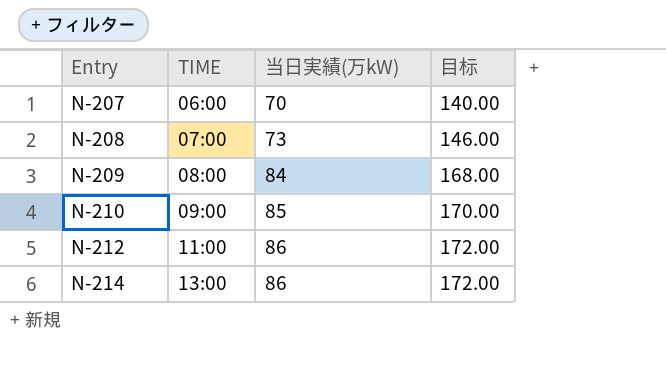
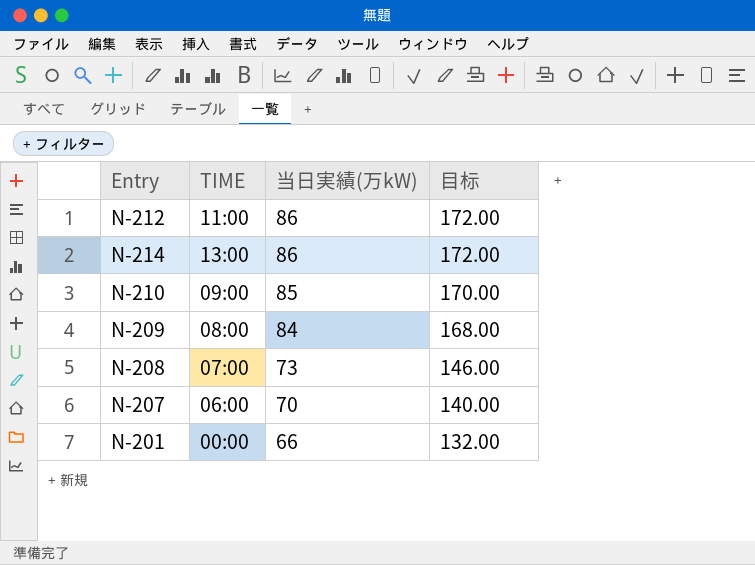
row order: Entry ascending -> 当日実績(万kW) descending
row N-201: none -> 00:00 | 66 | 132.00

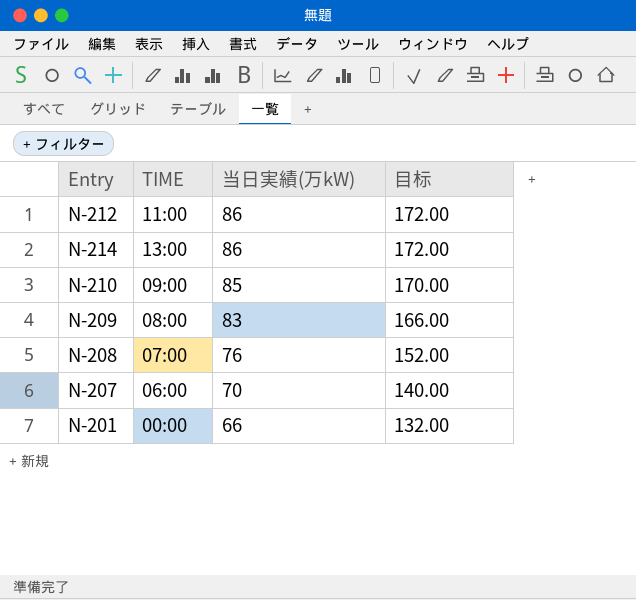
N-209 | 当日実績(万kW): 84 -> 83
N-209 | 目标: 168.00 -> 166.00
N-208 | 当日実績(万kW): 73 -> 76
N-208 | 目标: 146.00 -> 152.00

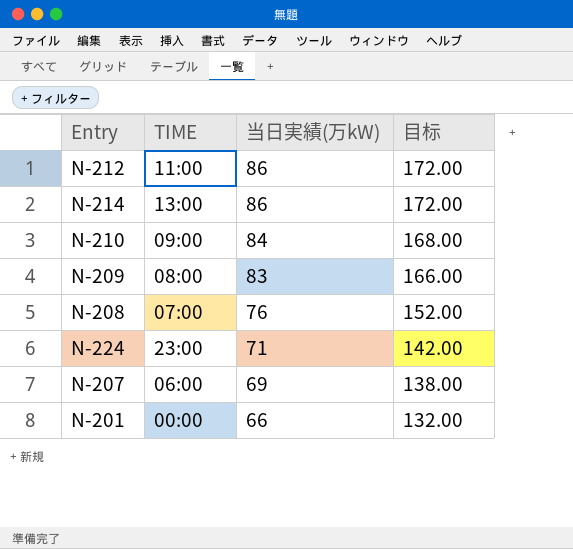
N-210 | 当日実績(万kW): 85 -> 84
N-210 | 目标: 170.00 -> 168.00
row N-224: none -> 23:00 | 71 | 142.00
N-207 | 当日実績(万kW): 70 -> 69
N-207 | 目标: 140.00 -> 138.00

